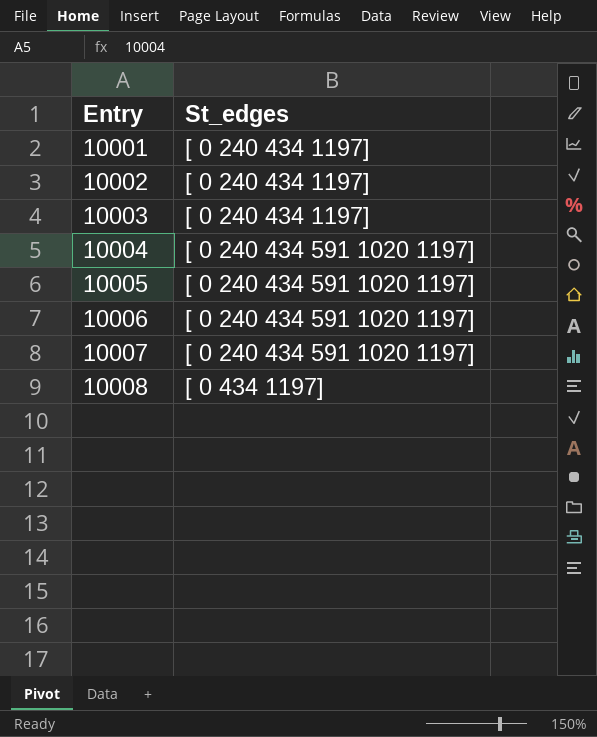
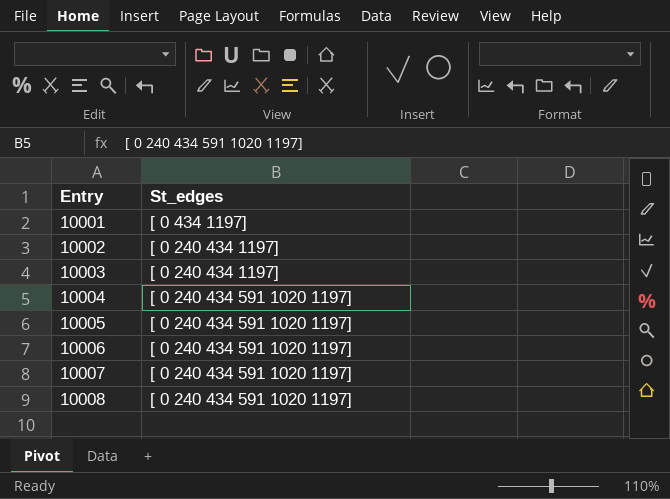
10001 | St_edges: [ 0 240 434 1197] -> [ 0 434 1197]
10008 | St_edges: [ 0 434 1197] -> [ 0 240 434 591 1020 1197]

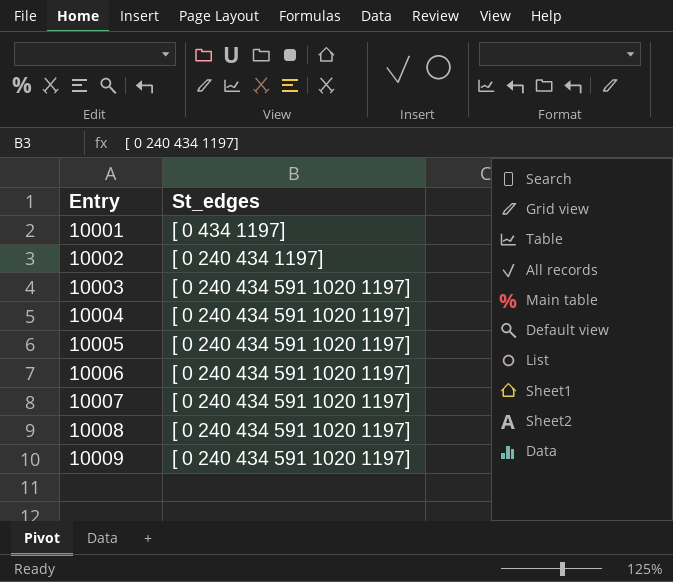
10003 | St_edges: [ 0 240 434 1197] -> [ 0 240 434 591 1020 1197]
row 10009: none -> [ 0 240 434 591 1020 1197]

